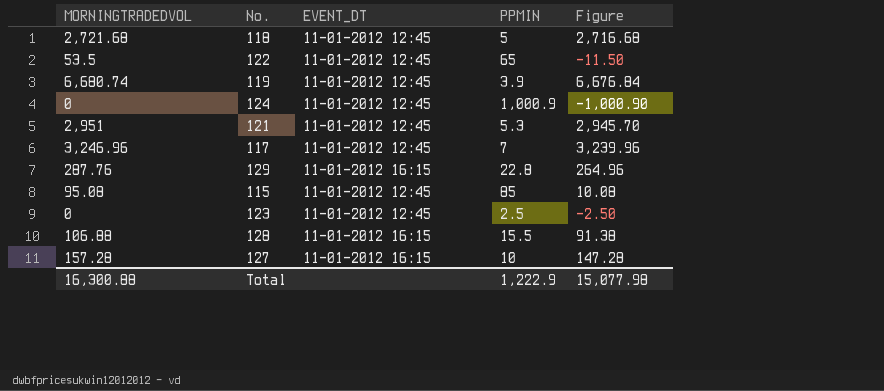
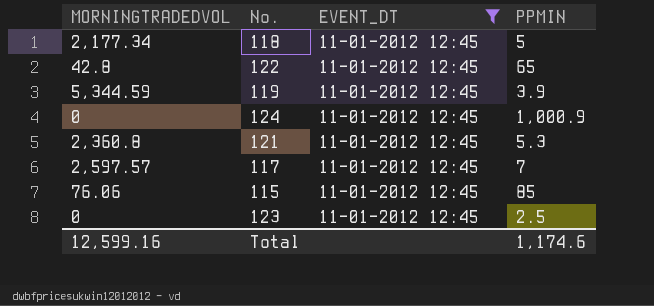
filter: none -> EVENT_DT = 11-01-2012 12:45
column Figure | formula: [MORNINGTRADEDVOL] - [PPMIN] -> none
118 | MORNINGTRADEDVOL: 2,721.68 -> 2,177.34
122 | MORNINGTRADEDVOL: 53.5 -> 42.8
119 | MORNINGTRADEDVOL: 6,680.74 -> 5,344.59
121 | MORNINGTRADEDVOL: 2,951 -> 2,360.8
117 | MORNINGTRADEDVOL: 3,246.96 -> 2,597.57
115 | MORNINGTRADEDVOL: 95.08 -> 76.06
Total | MORNINGTRADEDVOL: 16,300.88 -> 12,599.16
Total | PPMIN: 1,222.9 -> 1,174.6

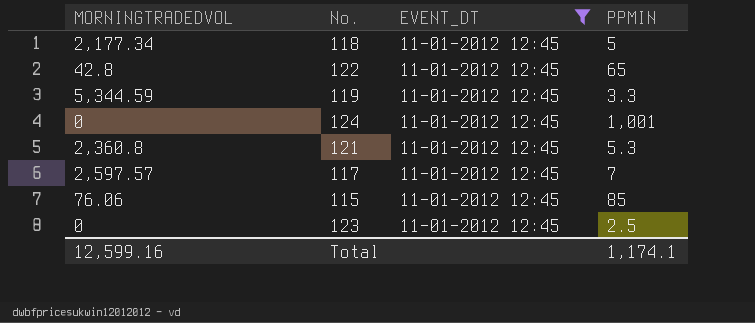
119 | PPMIN: 3.9 -> 3.3
124 | PPMIN: 1,000.9 -> 1,001
Total | PPMIN: 1,174.6 -> 1,174.1

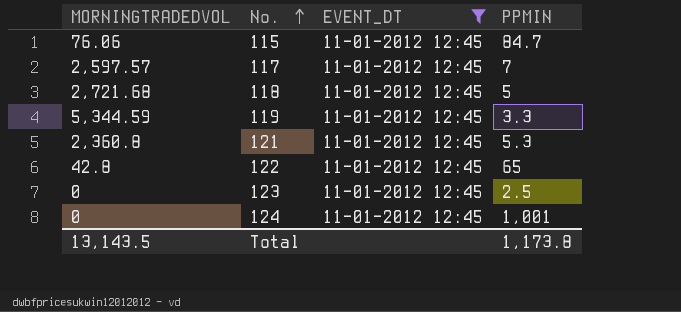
row order: none -> No. ascending
115 | PPMIN: 85 -> 84.7
118 | MORNINGTRADEDVOL: 2,177.34 -> 2,721.68
Total | MORNINGTRADEDVOL: 12,599.16 -> 13,143.5
Total | PPMIN: 1,174.1 -> 1,173.8

